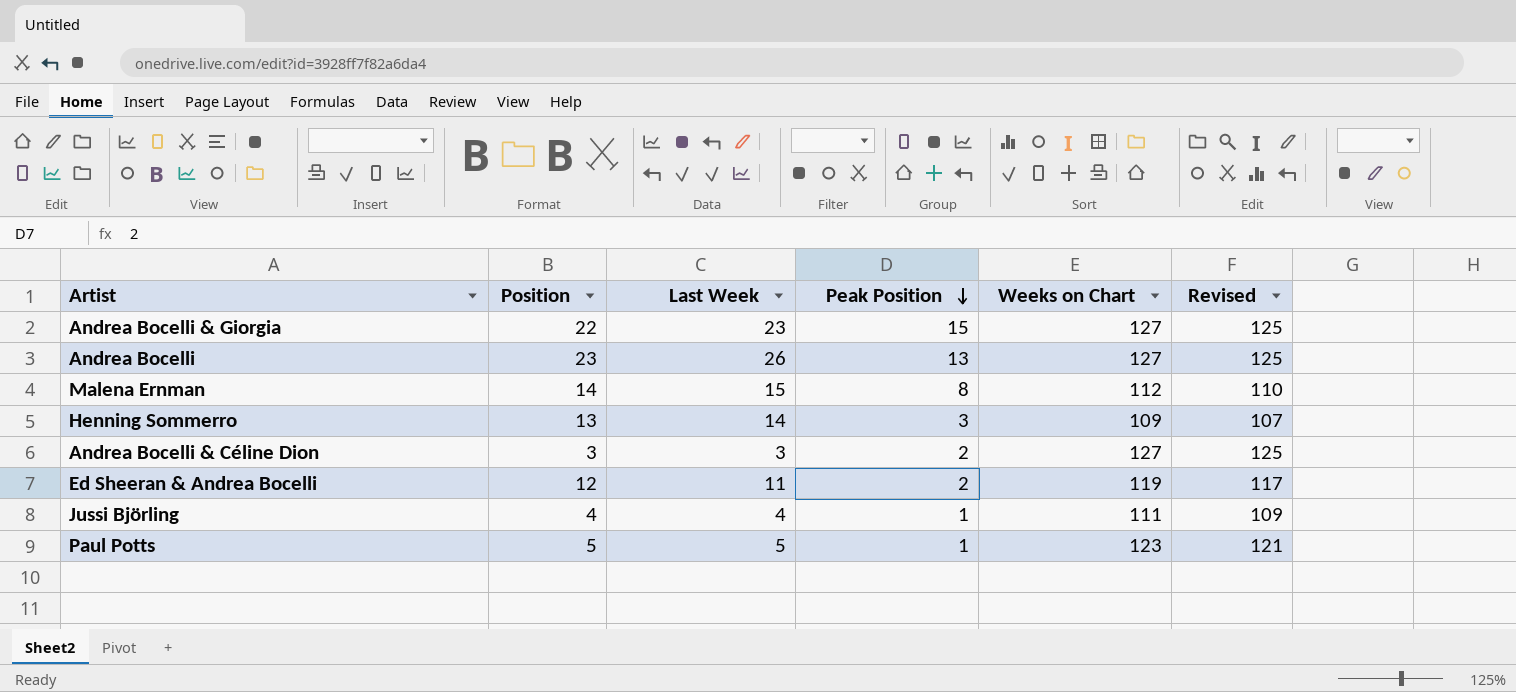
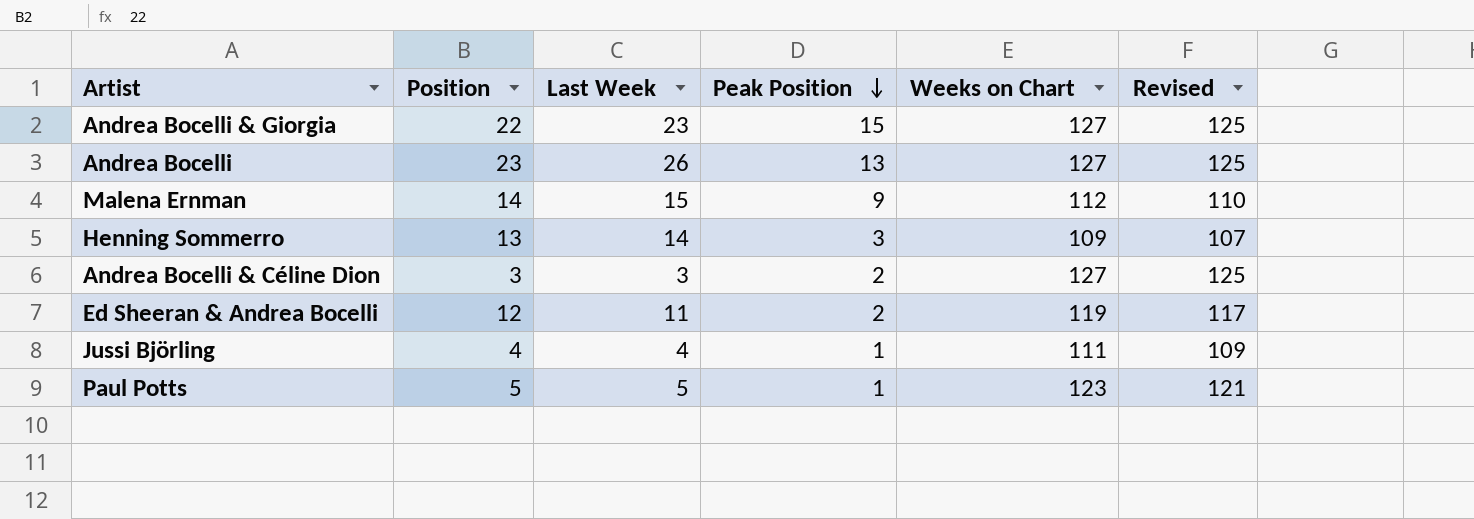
Malena Ernman | Peak Position: 8 -> 9

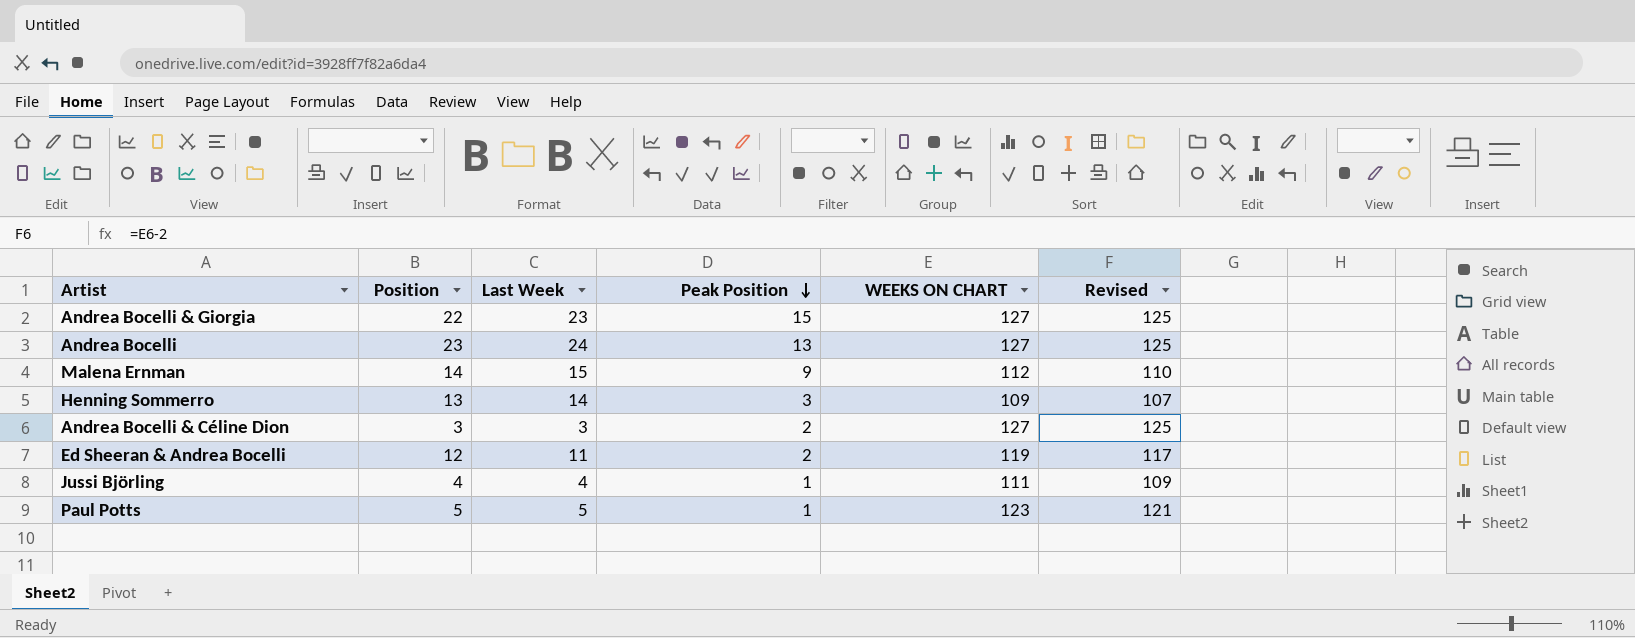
column name: Weeks on Chart -> WEEKS ON CHART
Andrea Bocelli | Last Week: 26 -> 24

